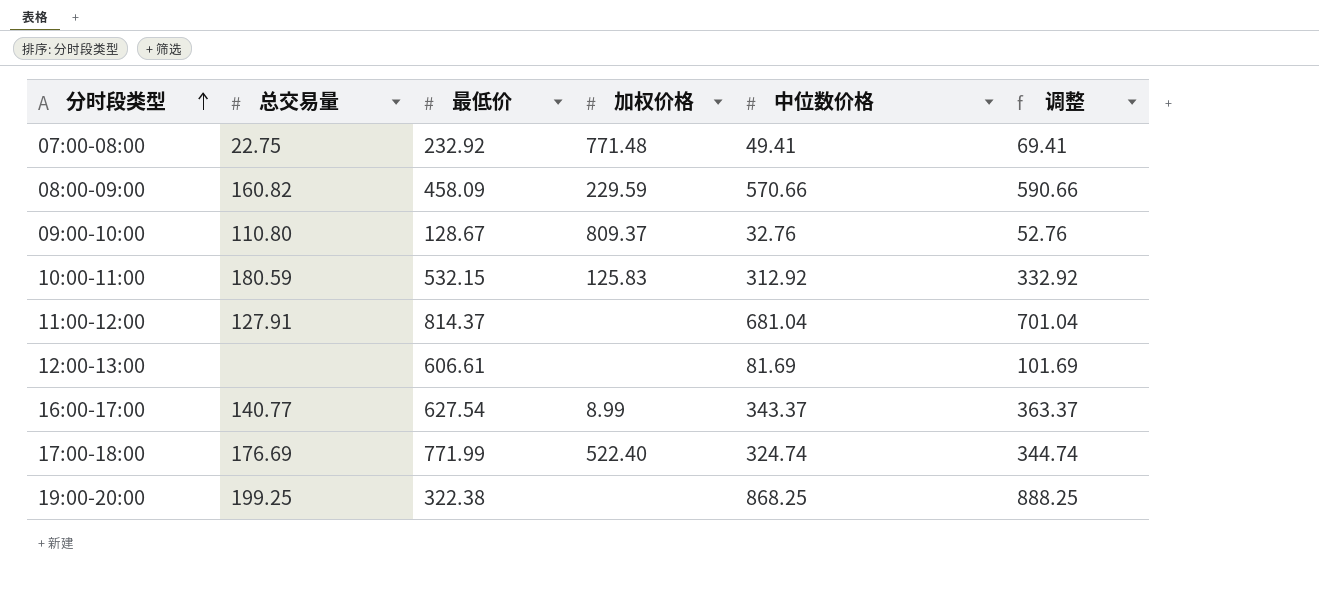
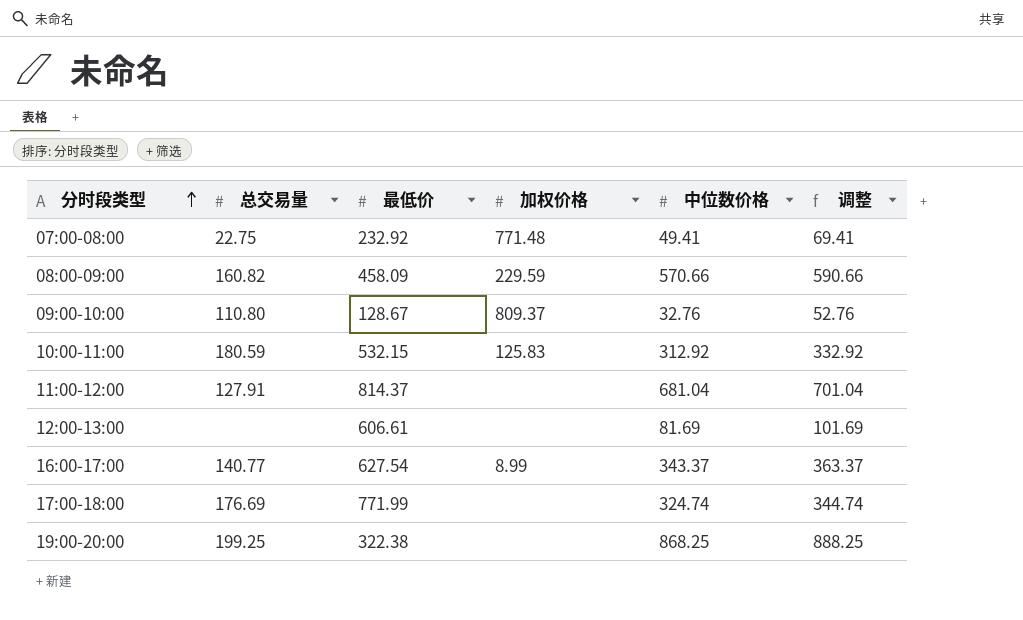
17:00-18:00 | 加权价格: 522.40 -> none

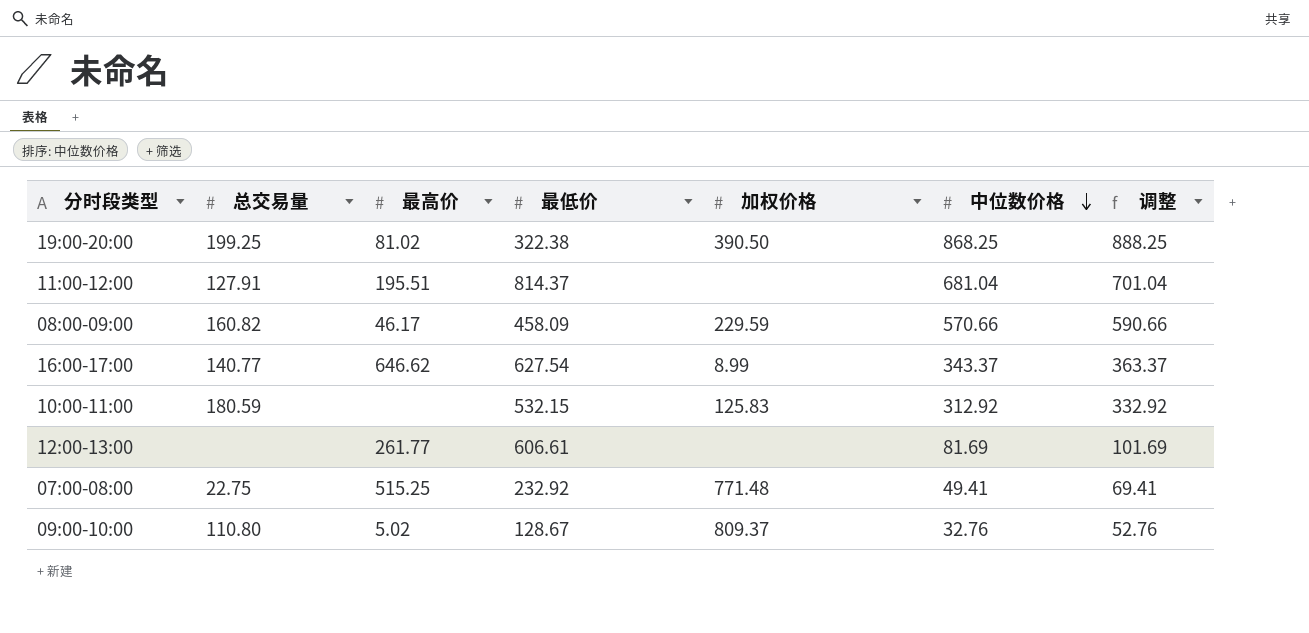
row order: 分时段类型 ascending -> 中位数价格 descending
column 最高价 | position: none -> 3
row 17:00-18:00: 176.69 | 771.99 | none | 324.74 | 344.74 -> none
19:00-20:00 | 加权价格: none -> 390.50

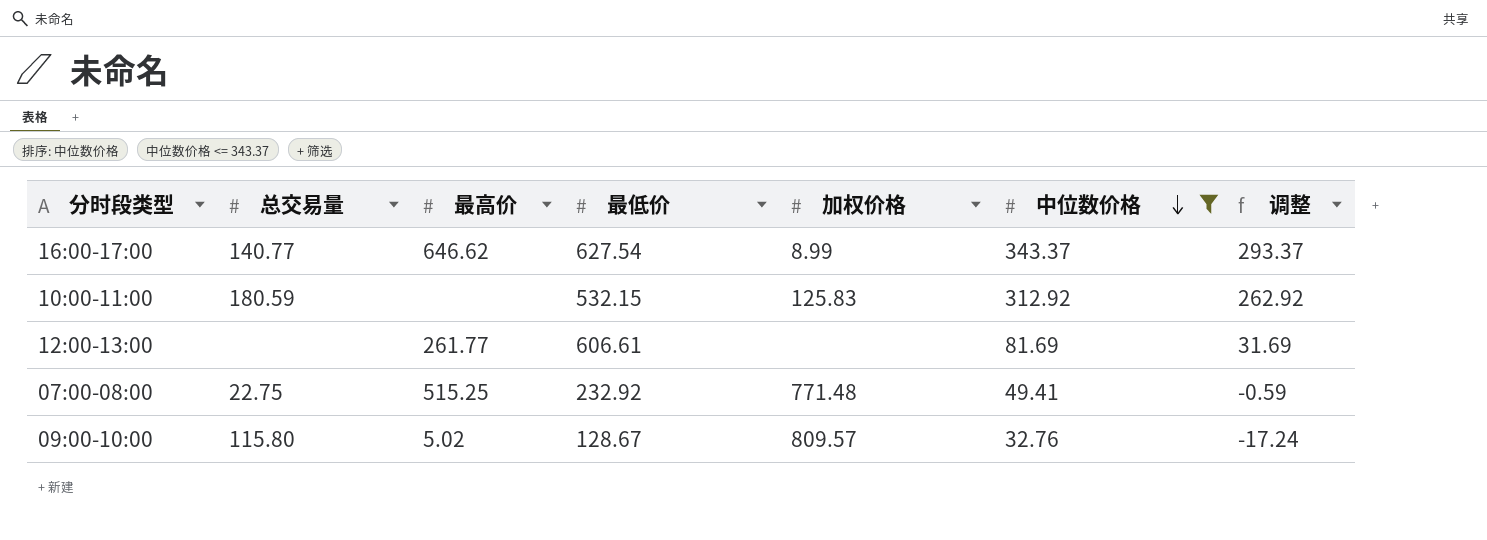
filter: none -> 中位数价格 <= 343.37
column 调整 | formula: [中位数价格] + 20 -> [中位数价格] - 50
09:00-10:00 | 总交易量: 110.80 -> 115.80
09:00-10:00 | 加权价格: 809.37 -> 809.57

